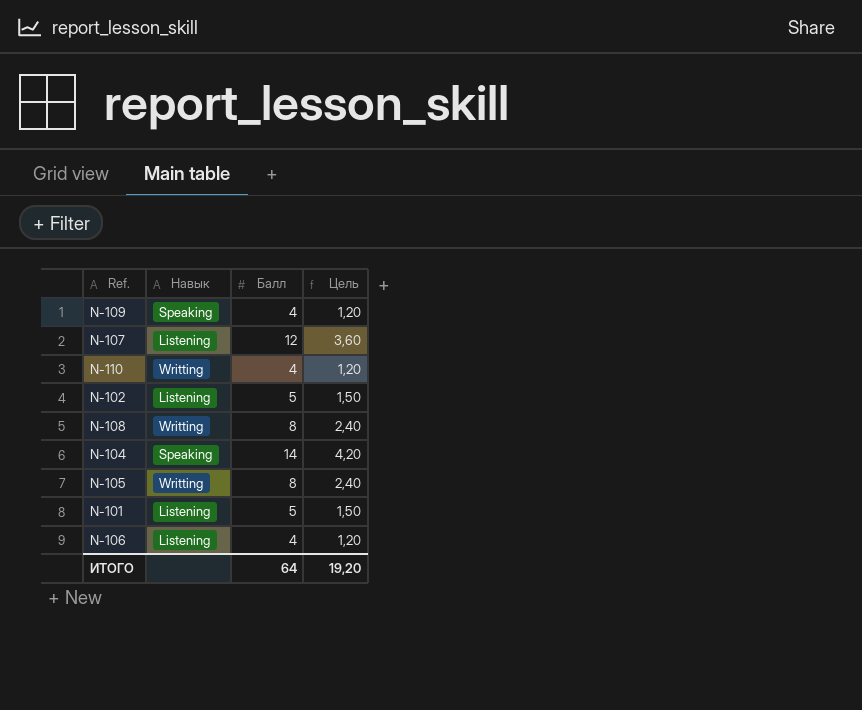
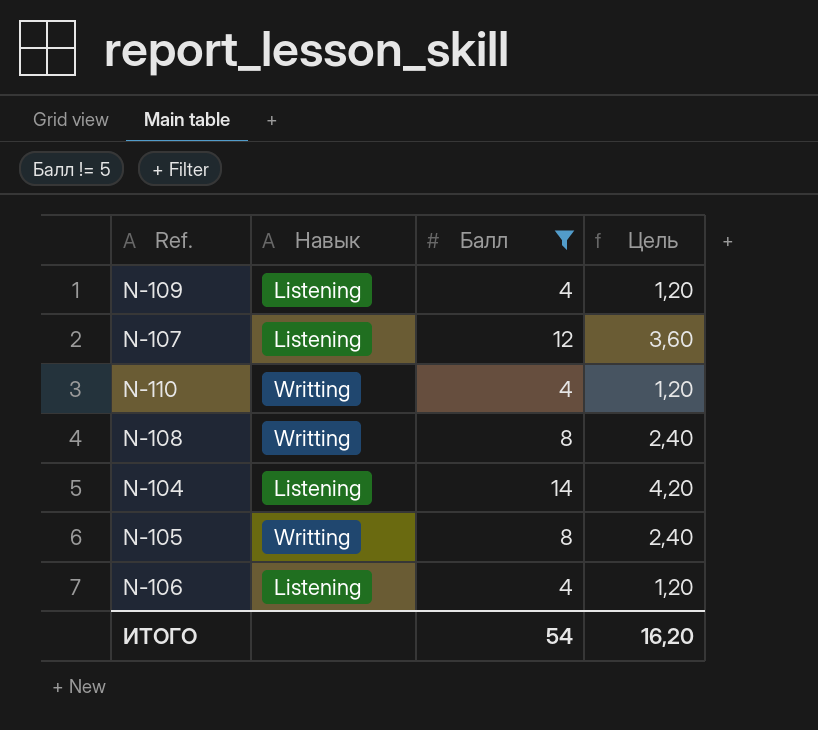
filter: none -> Балл != 5
N-109 | Навык: Speaking -> Listening
N-104 | Навык: Speaking -> Listening
ИТОГО | Балл: 64 -> 54
ИТОГО | Цель: 19,20 -> 16,20

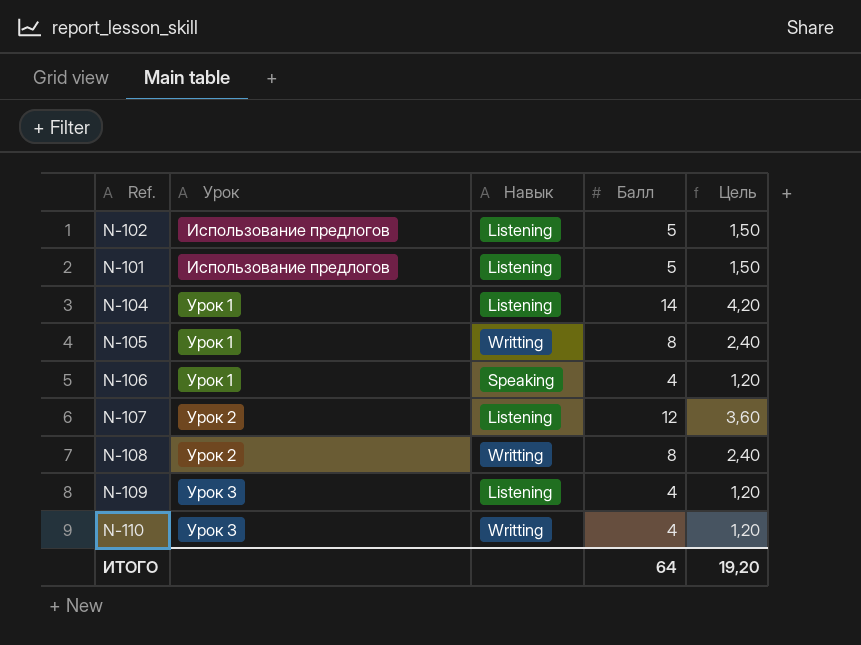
filter: Балл != 5 -> none
row order: none -> Урок ascending
column Урок | position: none -> 2
N-106 | Навык: Listening -> Speaking
ИТОГО | Балл: 54 -> 64
ИТОГО | Цель: 16,20 -> 19,20

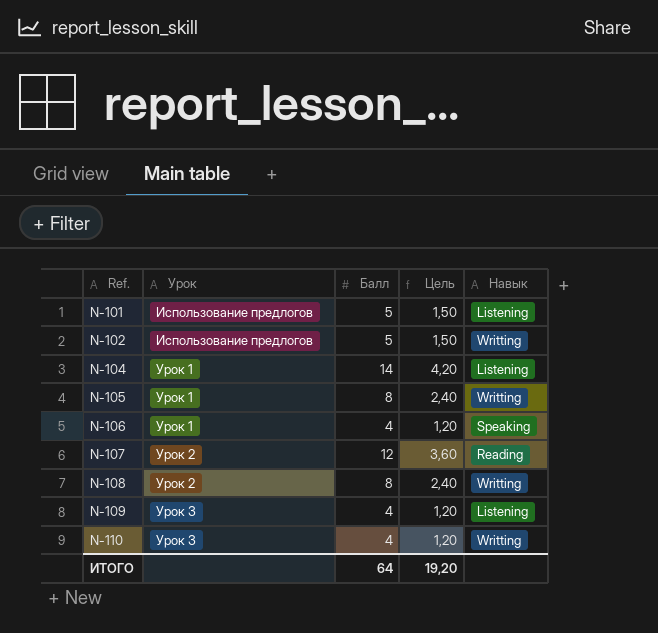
row order: Урок ascending -> Ref. ascending
column Навык | position: 3 -> 5
N-102 | Навык: Listening -> Writting
N-107 | Навык: Listening -> Reading

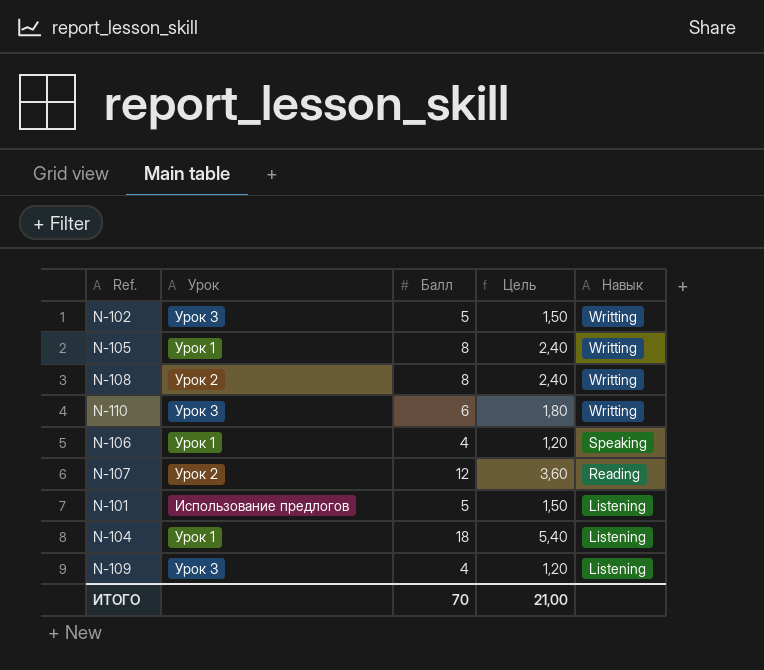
row order: Ref. ascending -> Навык descending
N-102 | Урок: Использование предлогов -> Урок 3
N-110 | Балл: 4 -> 6
N-110 | Цель: 1,20 -> 1,80
N-104 | Балл: 14 -> 18
N-104 | Цель: 4,20 -> 5,40
ИТОГО | Балл: 64 -> 70
ИТОГО | Цель: 19,20 -> 21,00

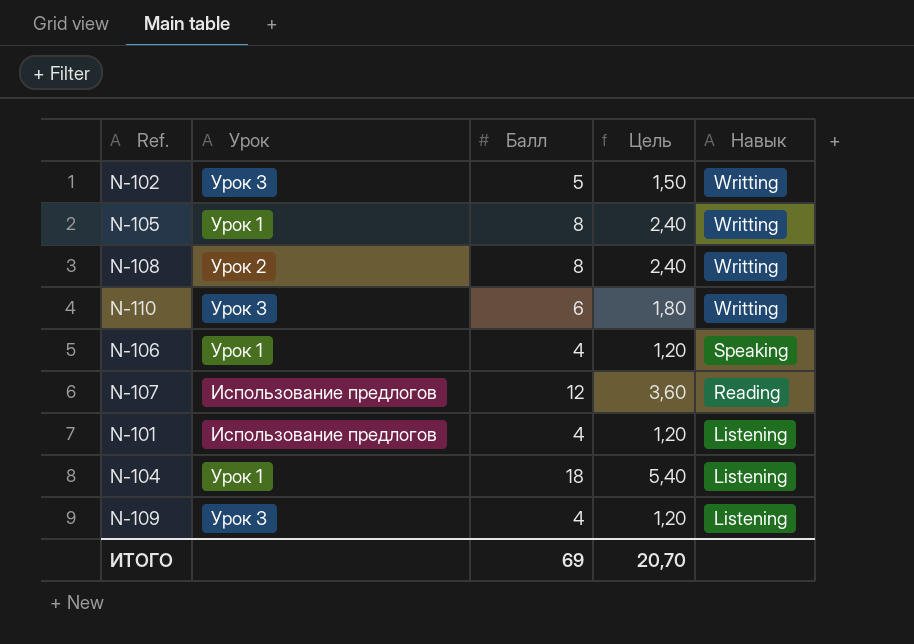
N-107 | Урок: Урок 2 -> Использование предлогов
N-101 | Балл: 5 -> 4
N-101 | Цель: 1,50 -> 1,20
ИТОГО | Балл: 70 -> 69
ИТОГО | Цель: 21,00 -> 20,70

